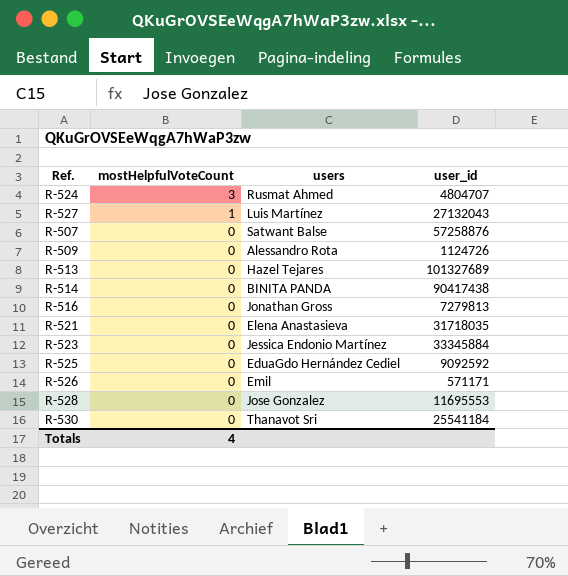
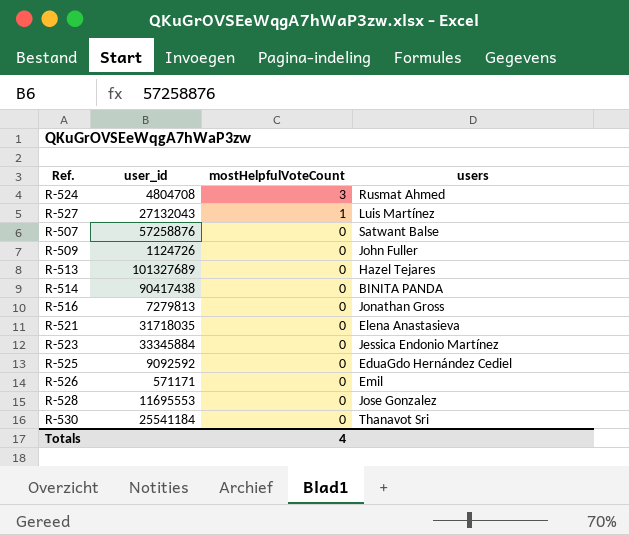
column user_id | position: 4 -> 2
R-524 | user_id: 4804707 -> 4804708
R-509 | users: Alessandro Rota -> John Fuller

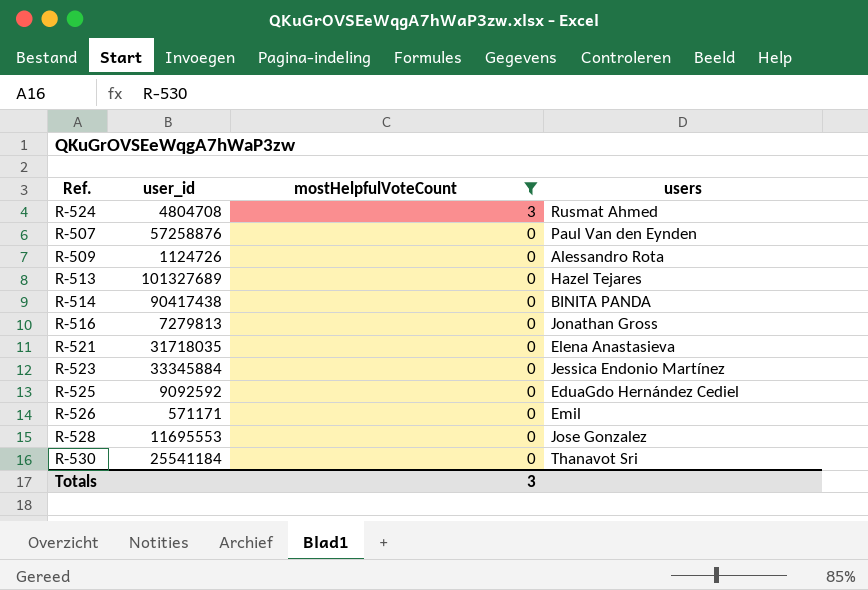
filter: none -> mostHelpfulVoteCount != 1
R-507 | users: Satwant Balse -> Paul Van den Eynden
R-509 | users: John Fuller -> Alessandro Rota
Totals | mostHelpfulVoteCount: 4 -> 3

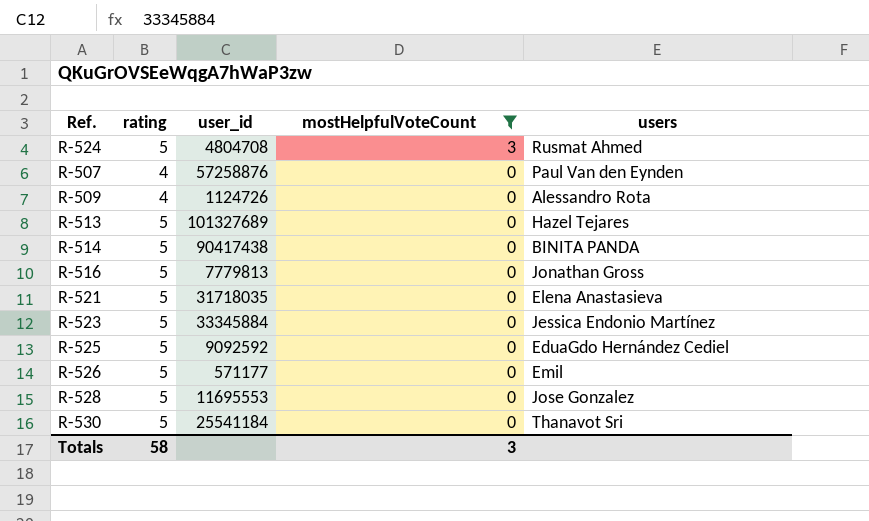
column rating | position: none -> 2
R-516 | user_id: 7279813 -> 7779813
R-526 | user_id: 571171 -> 571177

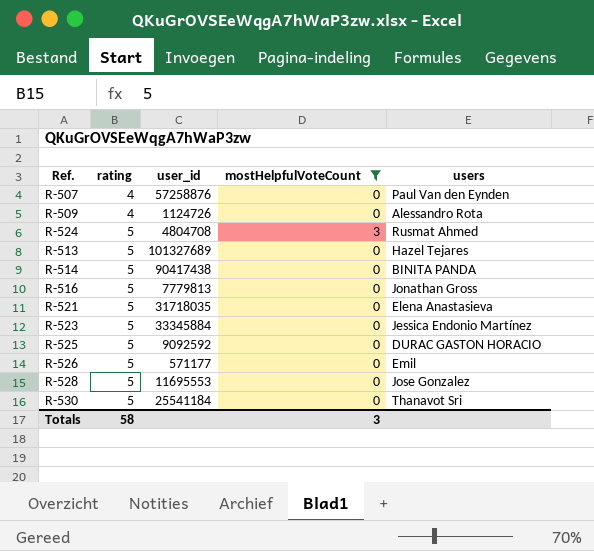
row order: mostHelpfulVoteCount descending -> rating ascending
R-525 | users: EduaGdo Hernández Cediel -> DURAC GASTON HORACIO

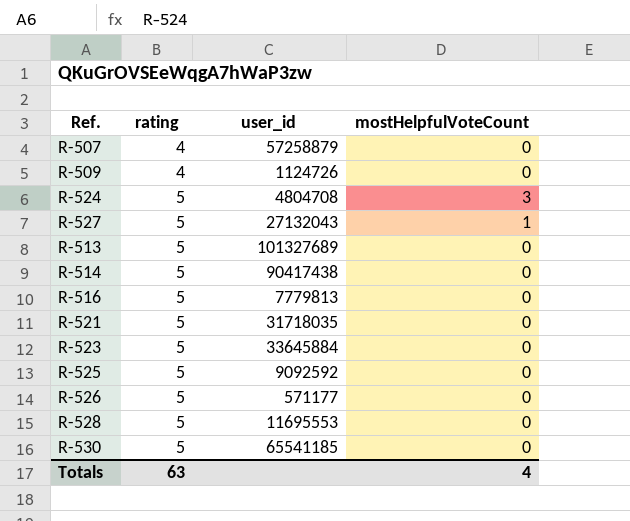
filter: mostHelpfulVoteCount != 1 -> none
column users | position: 5 -> none
R-507 | user_id: 57258876 -> 57258879
R-523 | user_id: 33345884 -> 33645884
R-530 | user_id: 25541184 -> 65541185
Totals | rating: 58 -> 63
Totals | mostHelpfulVoteCount: 3 -> 4

